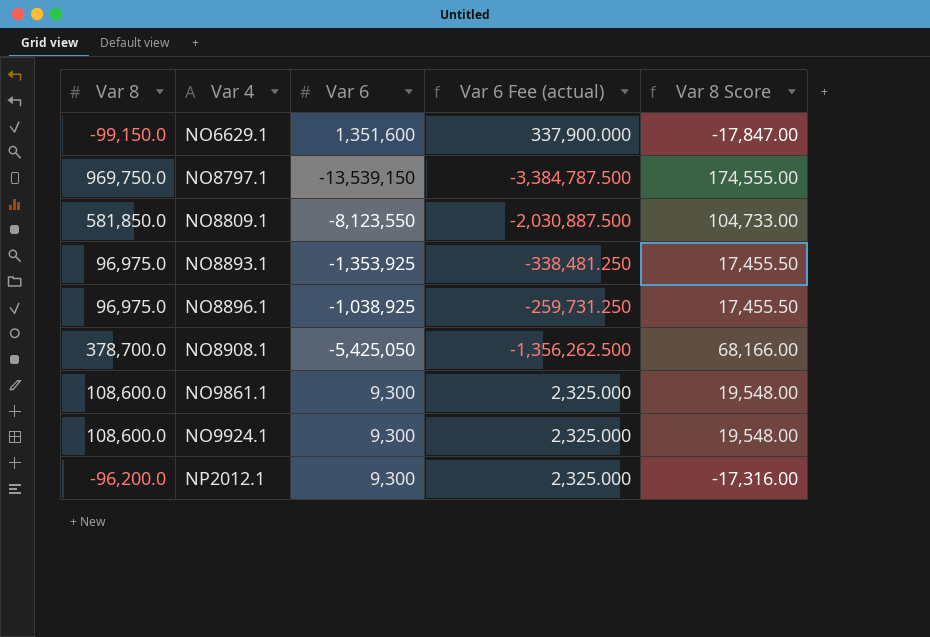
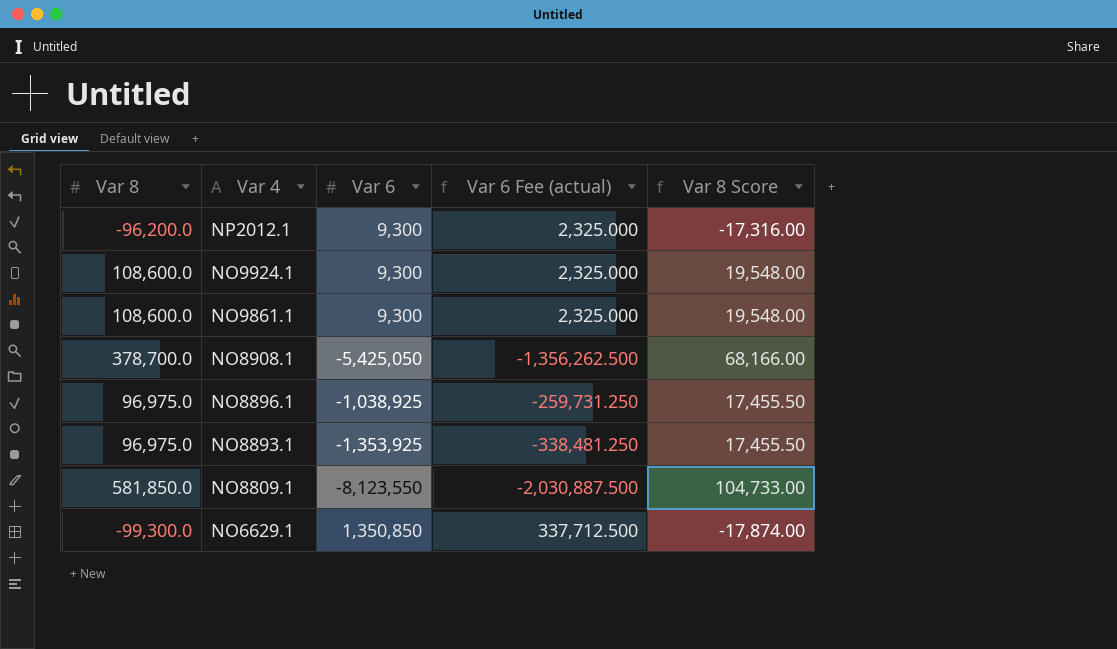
row order: Var 4 ascending -> Var 4 descending
row NO8797.1: 969,750.0 | -13,539,150 | -3,384,787.500 | 174,555.00 -> none
NO6629.1 | Var 8: -99,150.0 -> -99,300.0
NO6629.1 | Var 6: 1,351,600 -> 1,350,850
NO6629.1 | Var 6 Fee (actual): 337,900.000 -> 337,712.500
NO6629.1 | Var 8 Score: -17,847.00 -> -17,874.00

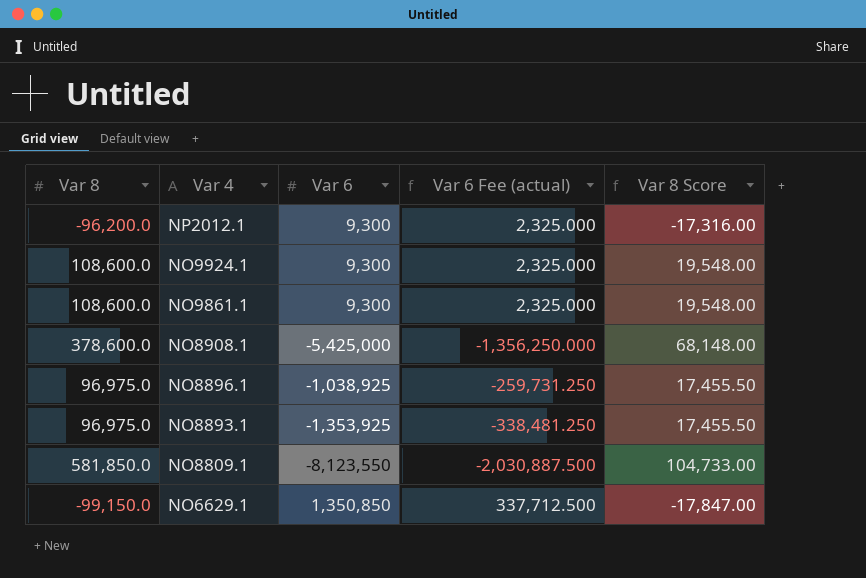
NO8908.1 | Var 8: 378,700.0 -> 378,600.0
NO8908.1 | Var 6: -5,425,050 -> -5,425,000
NO8908.1 | Var 6 Fee (actual): -1,356,262.500 -> -1,356,250.000
NO8908.1 | Var 8 Score: 68,166.00 -> 68,148.00
NO6629.1 | Var 8: -99,300.0 -> -99,150.0
NO6629.1 | Var 8 Score: -17,874.00 -> -17,847.00

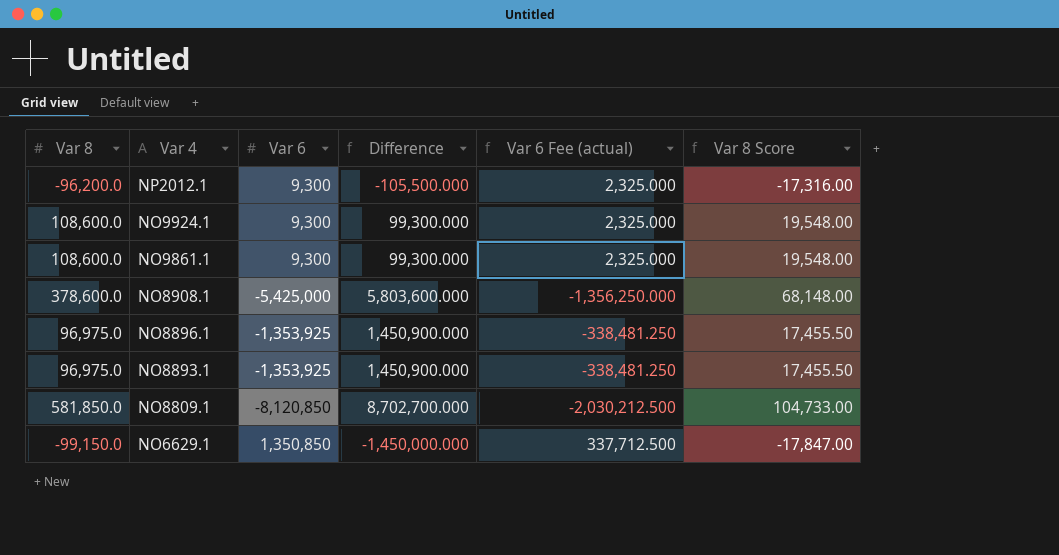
column Difference | formula: none -> [Var 8] - [Var 6]
NO8896.1 | Var 6: -1,038,925 -> -1,353,925
NO8896.1 | Var 6 Fee (actual): -259,731.250 -> -338,481.250
NO8809.1 | Var 6: -8,123,550 -> -8,120,850
NO8809.1 | Var 6 Fee (actual): -2,030,887.500 -> -2,030,212.500

